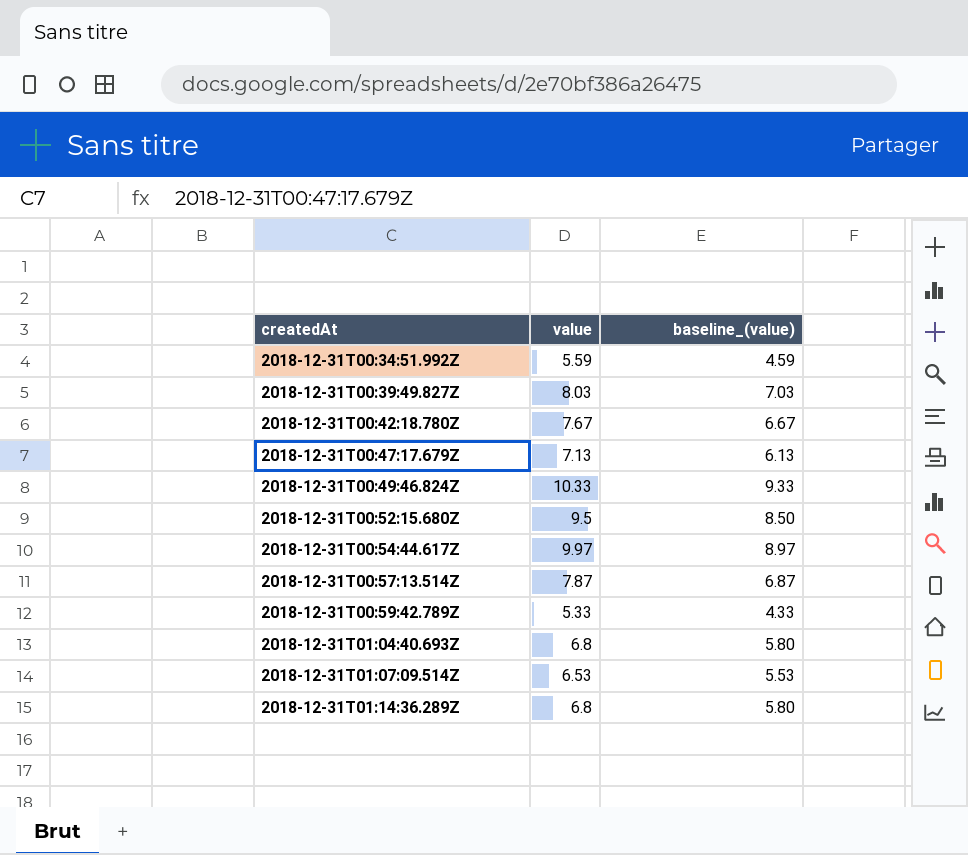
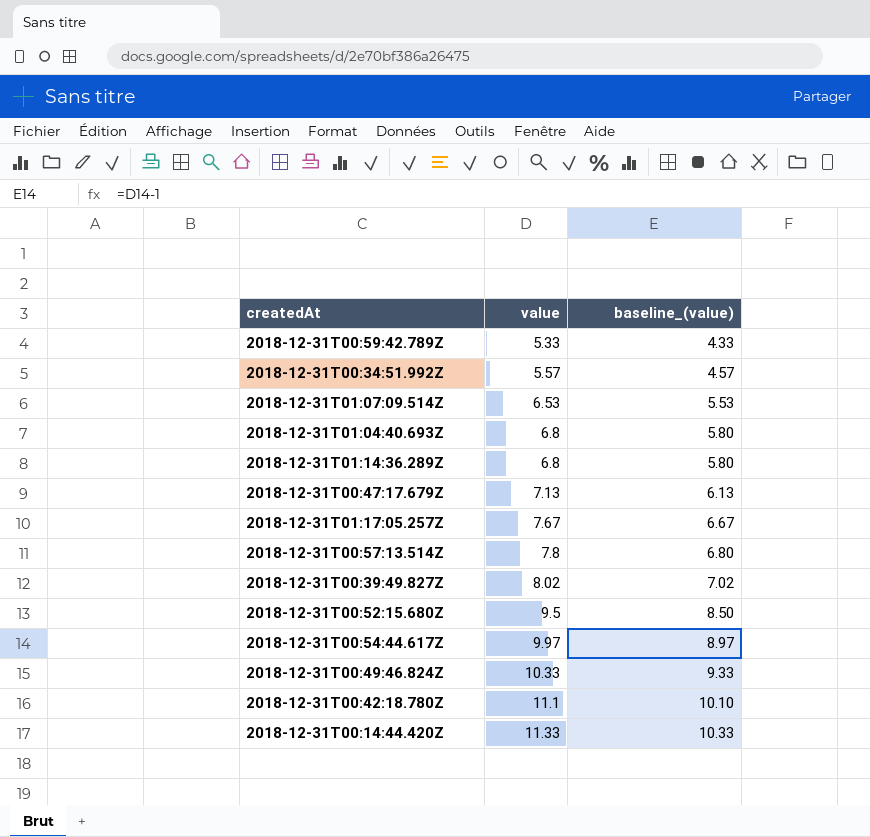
row order: createdAt ascending -> value ascending
2018-12-31T00:34:51.992Z | value: 5.59 -> 5.57
2018-12-31T00:34:51.992Z | baseline_(value): 4.59 -> 4.57
row 2018-12-31T01:17:05.257Z: none -> 7.67 | 6.67
2018-12-31T00:57:13.514Z | value: 7.87 -> 7.8
2018-12-31T00:57:13.514Z | baseline_(value): 6.87 -> 6.80
2018-12-31T00:39:49.827Z | value: 8.03 -> 8.02
2018-12-31T00:39:49.827Z | baseline_(value): 7.03 -> 7.02
2018-12-31T00:42:18.780Z | value: 7.67 -> 11.1
2018-12-31T00:42:18.780Z | baseline_(value): 6.67 -> 10.10
row 2018-12-31T00:14:44.420Z: none -> 11.33 | 10.33

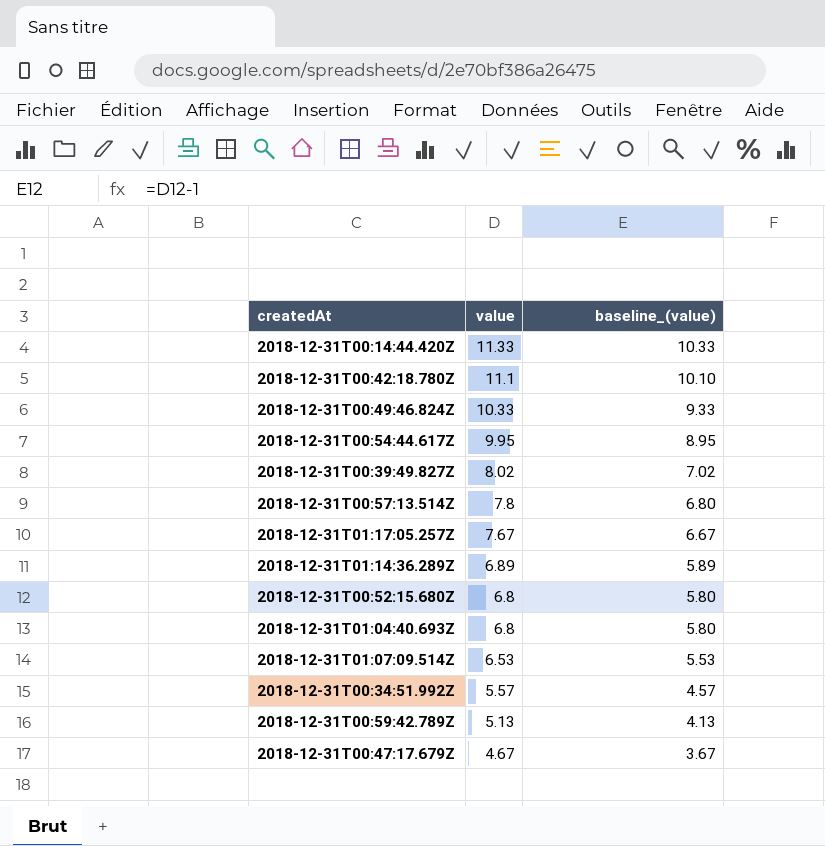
row order: value ascending -> value descending
2018-12-31T00:54:44.617Z | value: 9.97 -> 9.95
2018-12-31T00:54:44.617Z | baseline_(value): 8.97 -> 8.95
2018-12-31T01:14:36.289Z | value: 6.8 -> 6.89
2018-12-31T01:14:36.289Z | baseline_(value): 5.80 -> 5.89
2018-12-31T00:52:15.680Z | value: 9.5 -> 6.8
2018-12-31T00:52:15.680Z | baseline_(value): 8.50 -> 5.80
2018-12-31T00:59:42.789Z | value: 5.33 -> 5.13
2018-12-31T00:59:42.789Z | baseline_(value): 4.33 -> 4.13
2018-12-31T00:47:17.679Z | value: 7.13 -> 4.67
2018-12-31T00:47:17.679Z | baseline_(value): 6.13 -> 3.67

